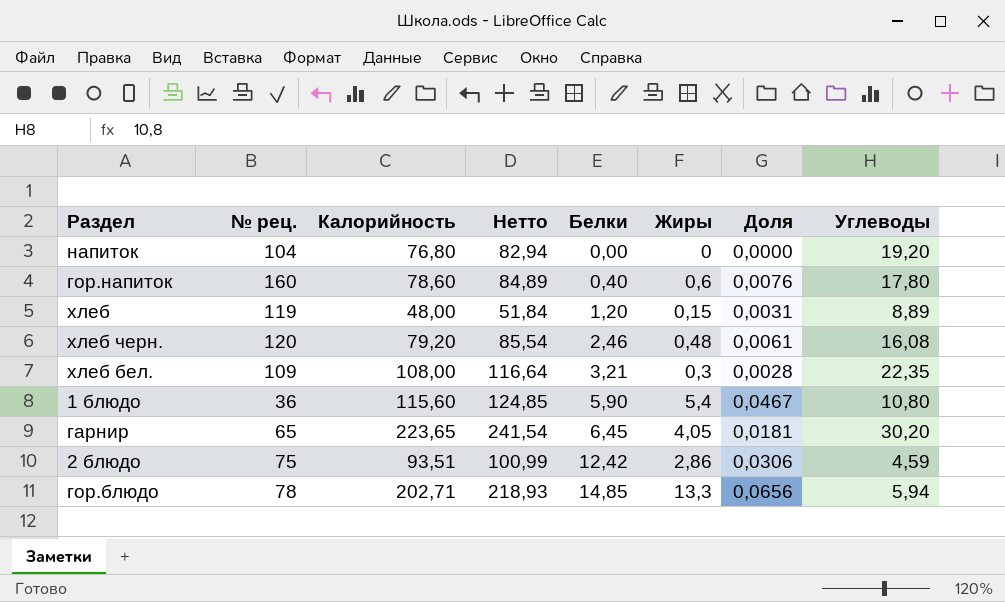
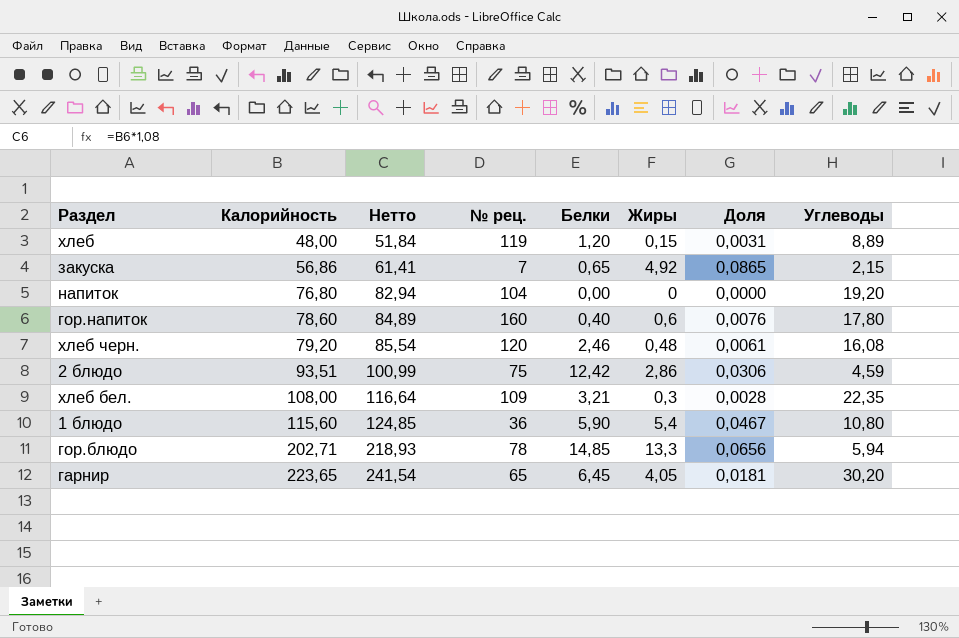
row order: Белки ascending -> Калорийность ascending
column № рец. | position: 2 -> 4
row закуска: none -> 56,86 | 61,41 | 7 | 0,65 | 4,92 | 0,0865 | 2,15

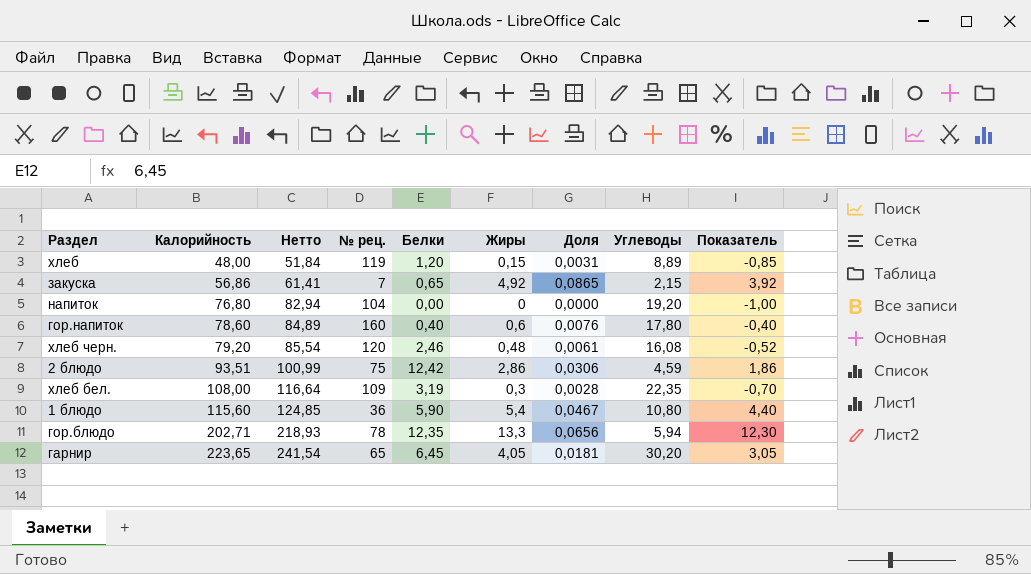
column Показатель | formula: none -> [Жиры] - 1
хлеб бел. | Белки: 3,21 -> 3,19
гор.блюдо | Белки: 14,85 -> 12,35

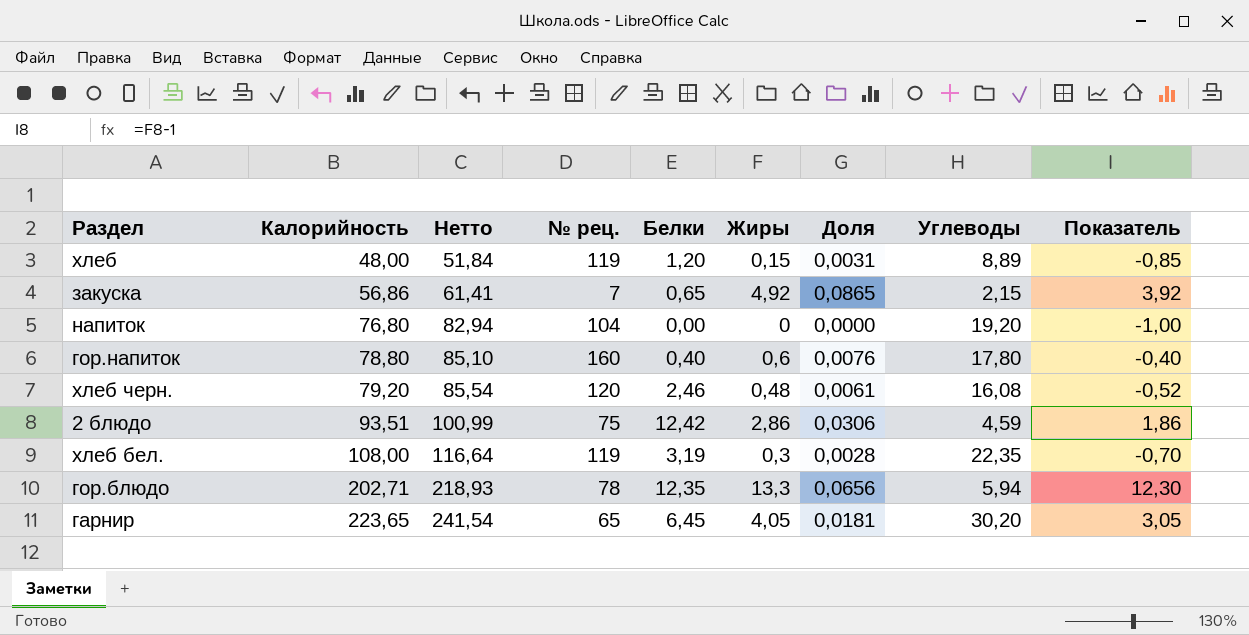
row 1 блюдо: 115,60 | 124,85 | 36 | 5,90 | 5,4 | 0,0467 | 10,80 | 4,40 -> none
гор.напиток | Калорийность: 78,60 -> 78,80
гор.напиток | Нетто: 84,89 -> 85,10
хлеб бел. | № рец.: 109 -> 119

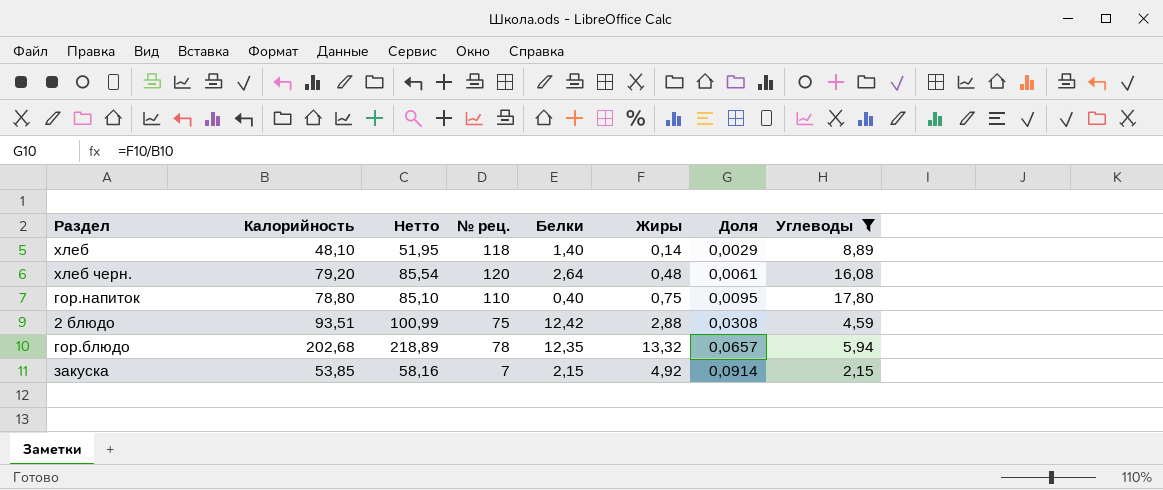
filter: none -> Углеводы <= 17,80
row order: Калорийность ascending -> Доля ascending
column Показатель | formula: [Жиры] - 1 -> none
хлеб | Калорийность: 48,00 -> 48,10
хлеб | Нетто: 51,84 -> 51,95
хлеб | № рец.: 119 -> 118
хлеб | Белки: 1,20 -> 1,40
хлеб | Жиры: 0,15 -> 0,14
хлеб | Доля: 0,0031 -> 0,0029
хлеб черн. | Белки: 2,46 -> 2,64
гор.напиток | № рец.: 160 -> 110
гор.напиток | Жиры: 0,6 -> 0,75
гор.напиток | Доля: 0,0076 -> 0,0095
2 блюдо | Жиры: 2,86 -> 2,88
2 блюдо | Доля: 0,0306 -> 0,0308
гор.блюдо | Калорийность: 202,71 -> 202,68
гор.блюдо | Нетто: 218,93 -> 218,89
гор.блюдо | Жиры: 13,3 -> 13,32
гор.блюдо | Доля: 0,0656 -> 0,0657
закуска | Калорийность: 56,86 -> 53,85
закуска | Нетто: 61,41 -> 58,16
закуска | Белки: 0,65 -> 2,15
закуска | Доля: 0,0865 -> 0,0914

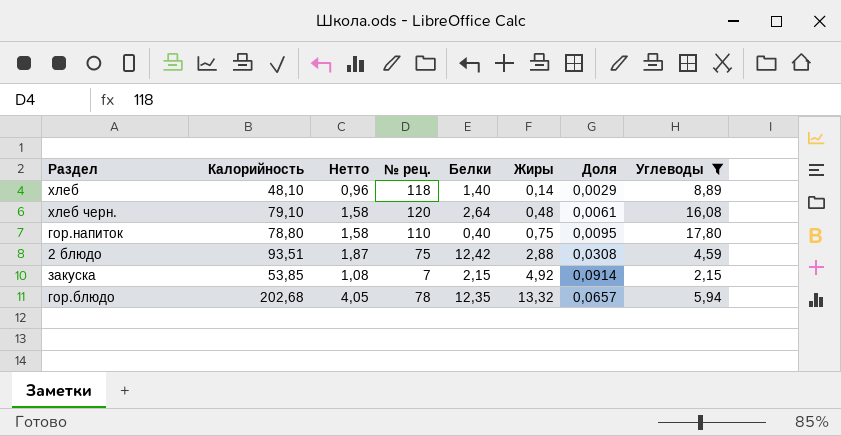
row order: Доля ascending -> Жиры ascending
column Нетто | formula: [Калорийность] * 1,08 -> [Калорийность] * 0,02
хлеб черн. | Калорийность: 79,20 -> 79,10

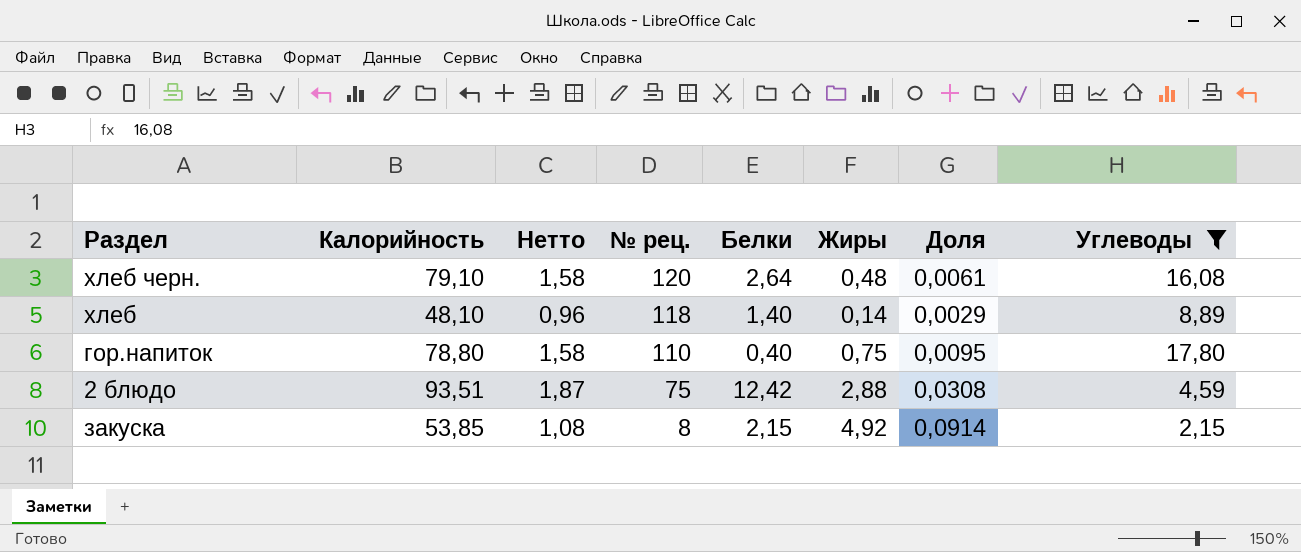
row order: Жиры ascending -> № рец. descending
row гор.блюдо: 202,68 | 4,05 | 78 | 12,35 | 13,32 | 0,0657 | 5,94 -> none
закуска | № рец.: 7 -> 8

